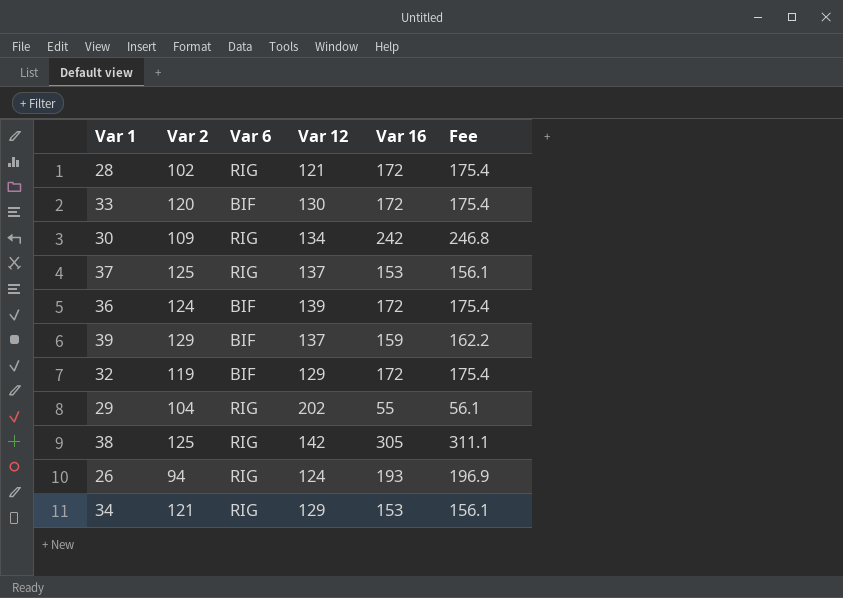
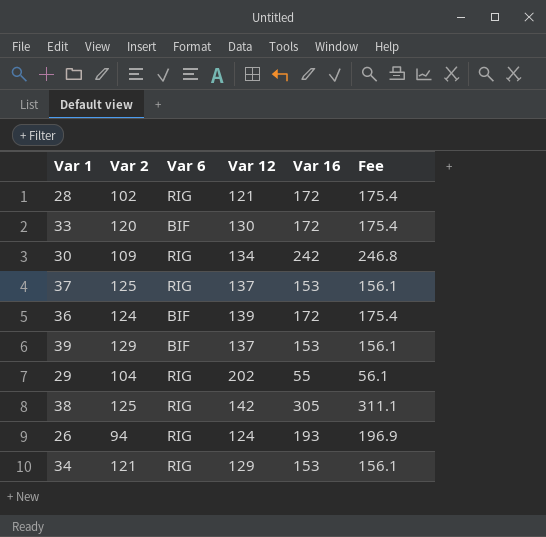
row 32: 119 | BIF | 129 | 172 | 175.4 -> none
39 | Var 16: 159 -> 153
39 | Fee: 162.2 -> 156.1

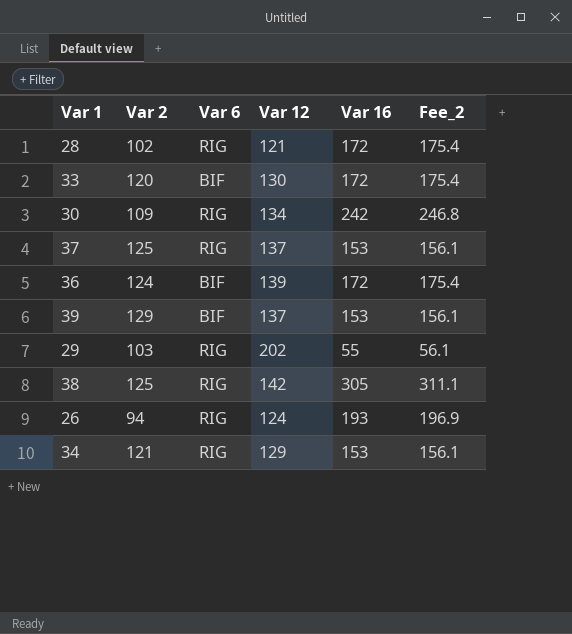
column name: Fee -> Fee_2
29 | Var 2: 104 -> 103

